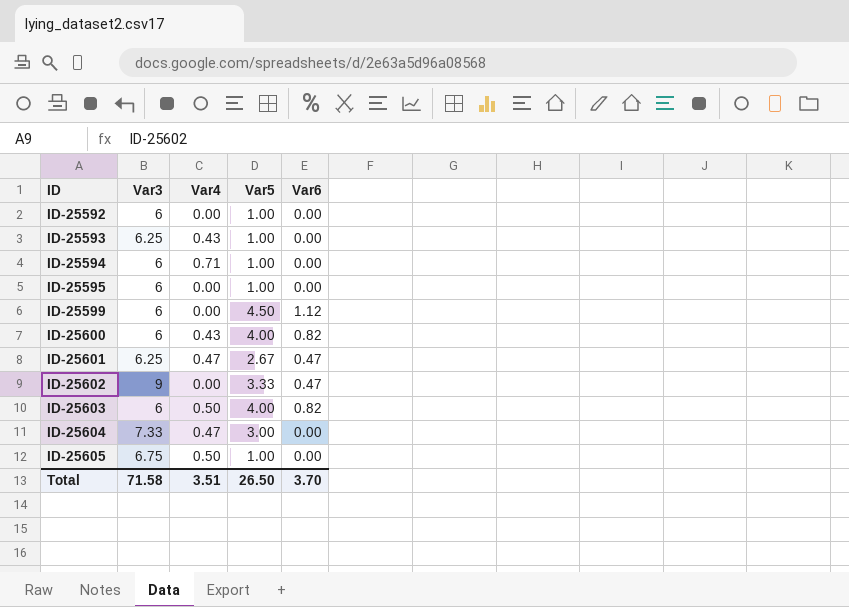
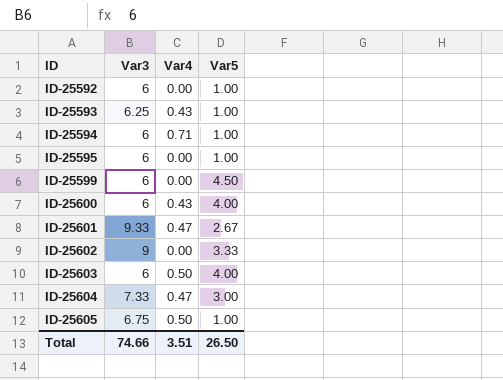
column Var6 | position: 5 -> none
ID-25601 | Var3: 6.25 -> 9.33
Total | Var3: 71.58 -> 74.66

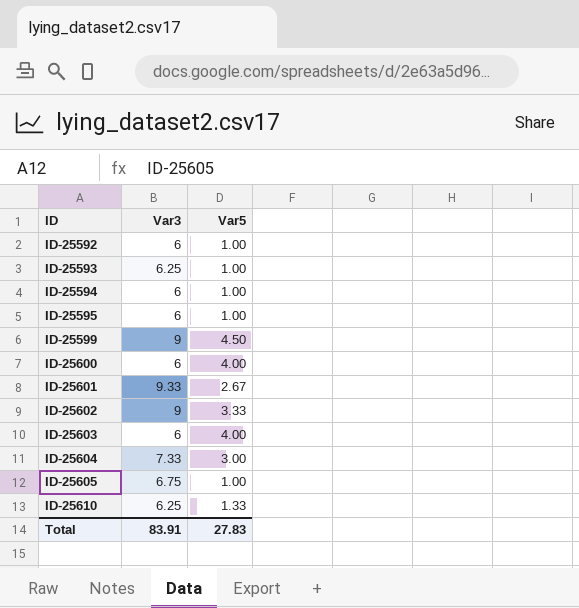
column Var4 | position: 3 -> none
ID-25599 | Var3: 6 -> 9
row ID-25610: none -> 6.25 | 1.33
Total | Var3: 74.66 -> 83.91
Total | Var5: 26.50 -> 27.83

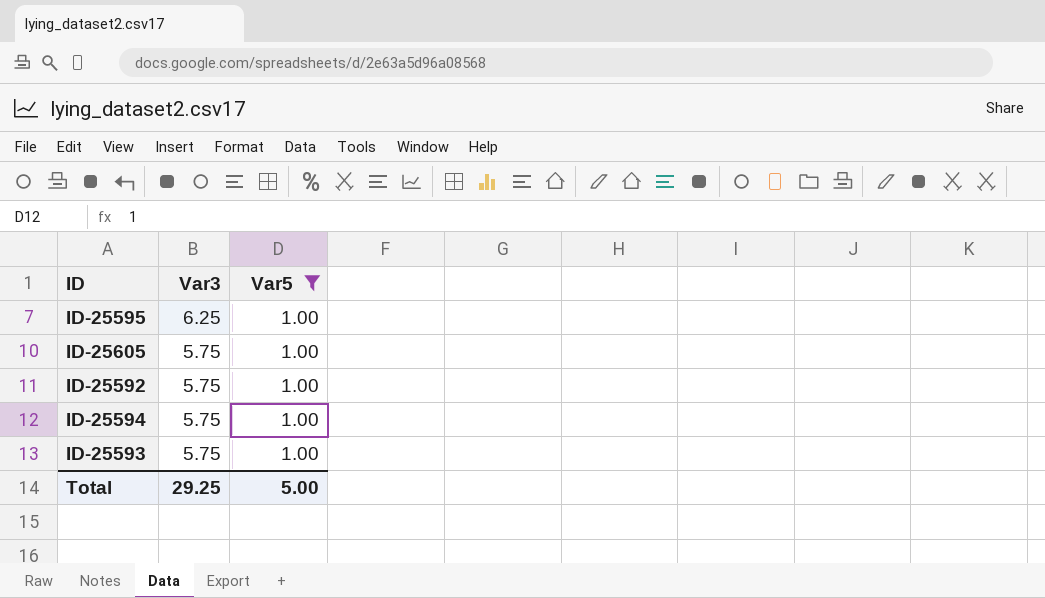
filter: none -> Var5 = 1.00
row order: ID ascending -> Var3 descending
ID-25595 | Var3: 6 -> 6.25
ID-25605 | Var3: 6.75 -> 5.75
ID-25592 | Var3: 6 -> 5.75
ID-25594 | Var3: 6 -> 5.75
ID-25593 | Var3: 6.25 -> 5.75
Total | Var3: 83.91 -> 29.25
Total | Var5: 27.83 -> 5.00

